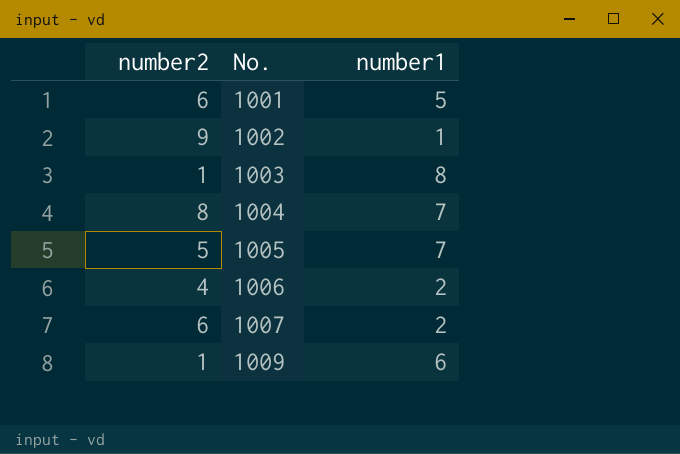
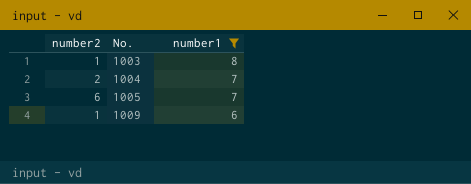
filter: none -> number1 >= 6
1004 | number2: 8 -> 2
1005 | number2: 5 -> 6

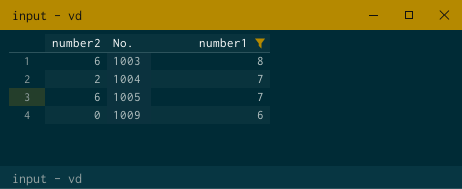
1003 | number2: 1 -> 6
1009 | number2: 1 -> 0

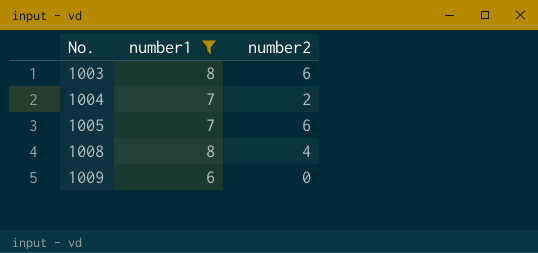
column number2 | position: 1 -> 3
row 1008: none -> 8 | 4

